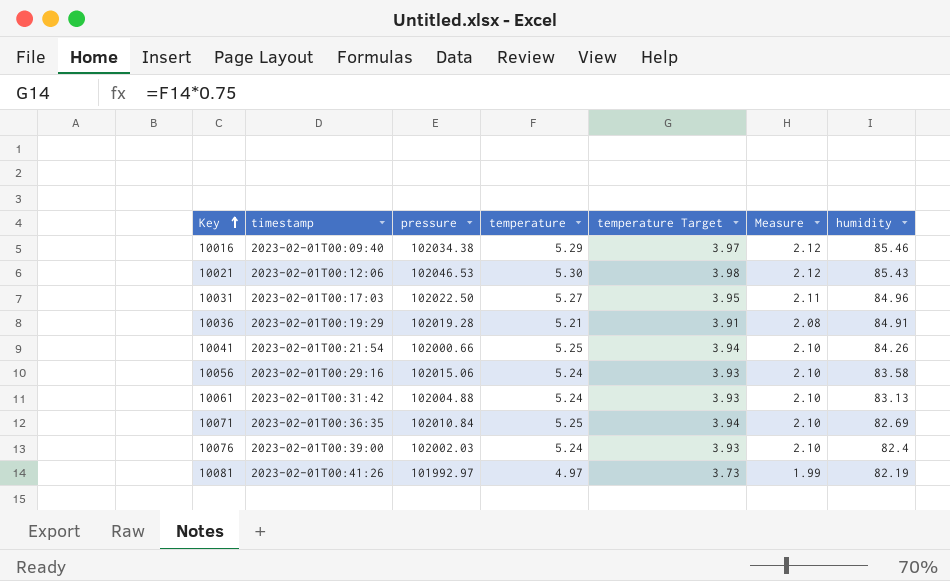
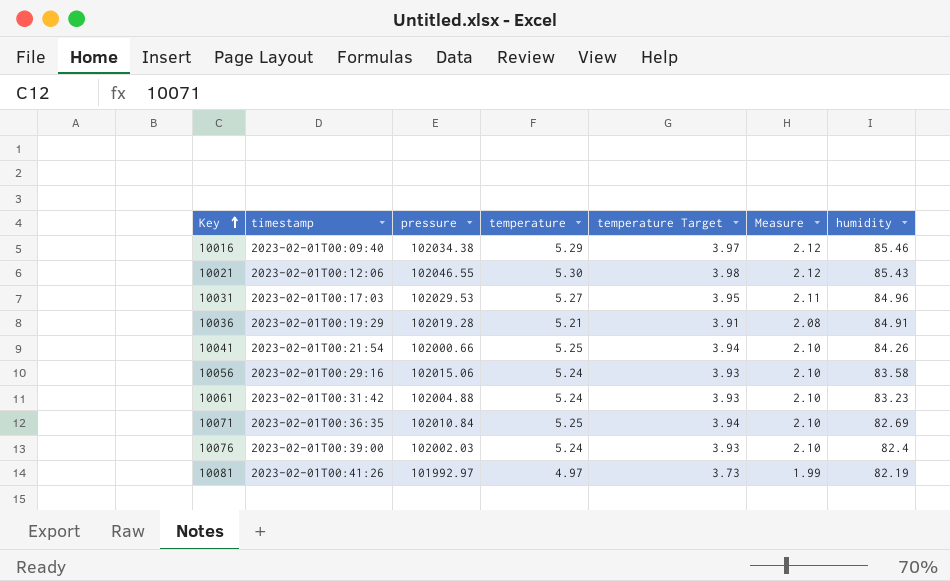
10021 | pressure: 102046.53 -> 102046.55
10031 | pressure: 102022.50 -> 102029.53
10061 | humidity: 83.13 -> 83.23

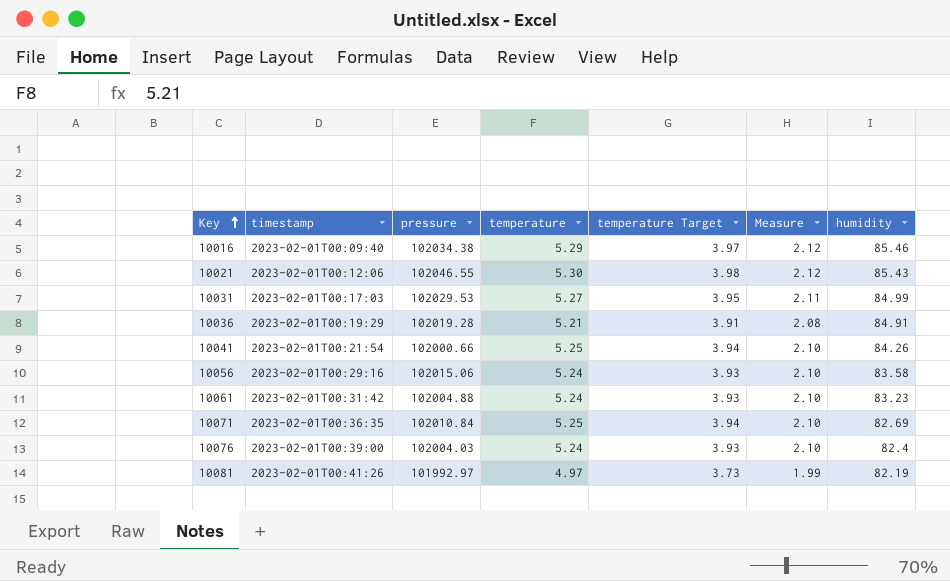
10031 | humidity: 84.96 -> 84.99
10076 | pressure: 102002.03 -> 102004.03

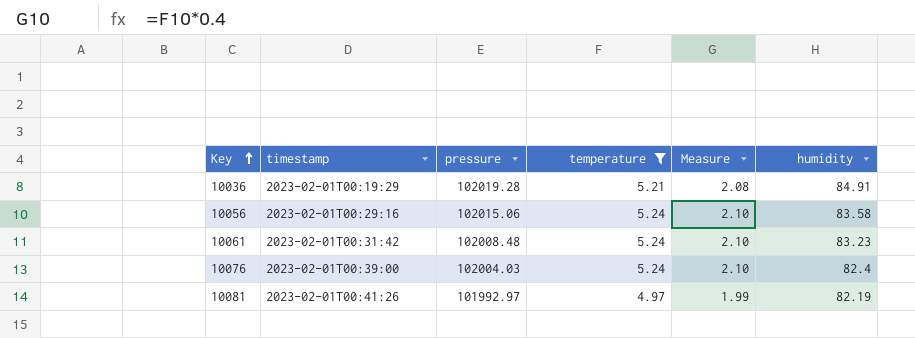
filter: none -> temperature <= 5.24
column temperature Target | formula: [temperature] * 0.75 -> none
10061 | pressure: 102004.88 -> 102008.48

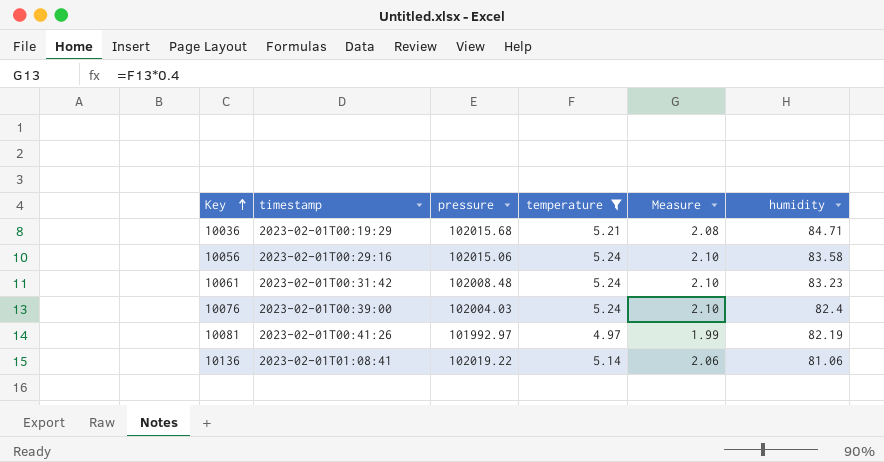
10036 | pressure: 102019.28 -> 102015.68
10036 | humidity: 84.91 -> 84.71
row 10136: none -> 2023-02-01T01:08:41 | 102019.22 | 5.14 | 2.06 | 81.06

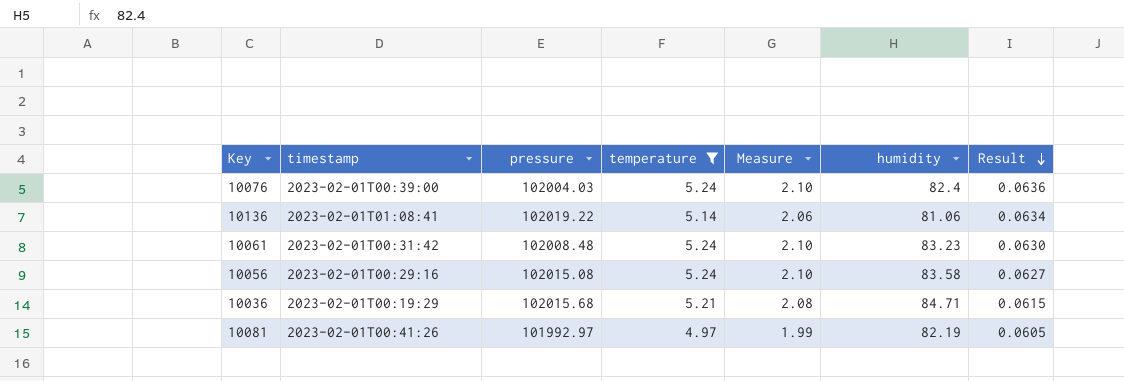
row order: Key ascending -> Result descending
column Result | formula: none -> [temperature] / [humidity]
10056 | pressure: 102015.06 -> 102015.08

